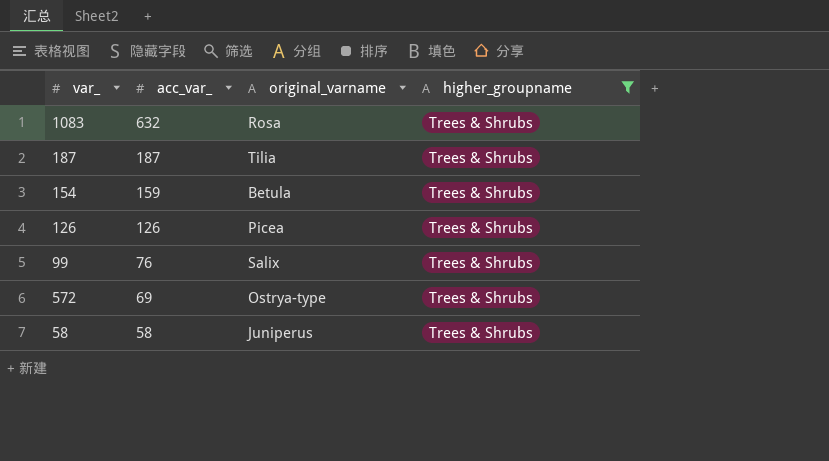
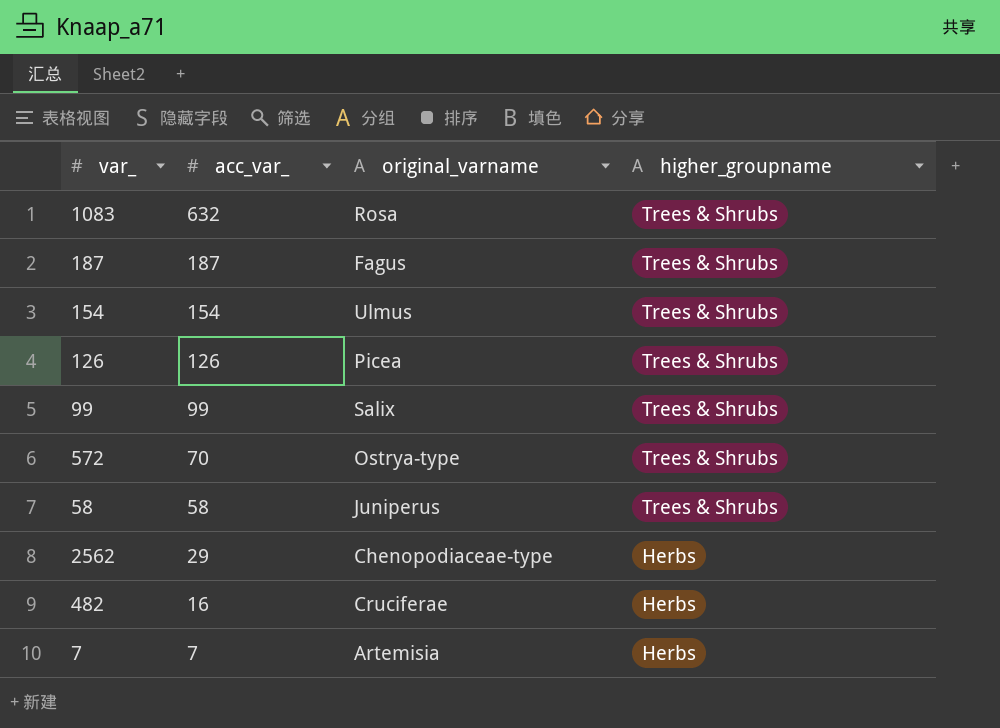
filter: higher_groupname = Trees & Shrubs -> none
187 | original_varname: Tilia -> Fagus
154 | acc_var_: 159 -> 154
154 | original_varname: Betula -> Ulmus
99 | acc_var_: 76 -> 99
572 | acc_var_: 69 -> 70

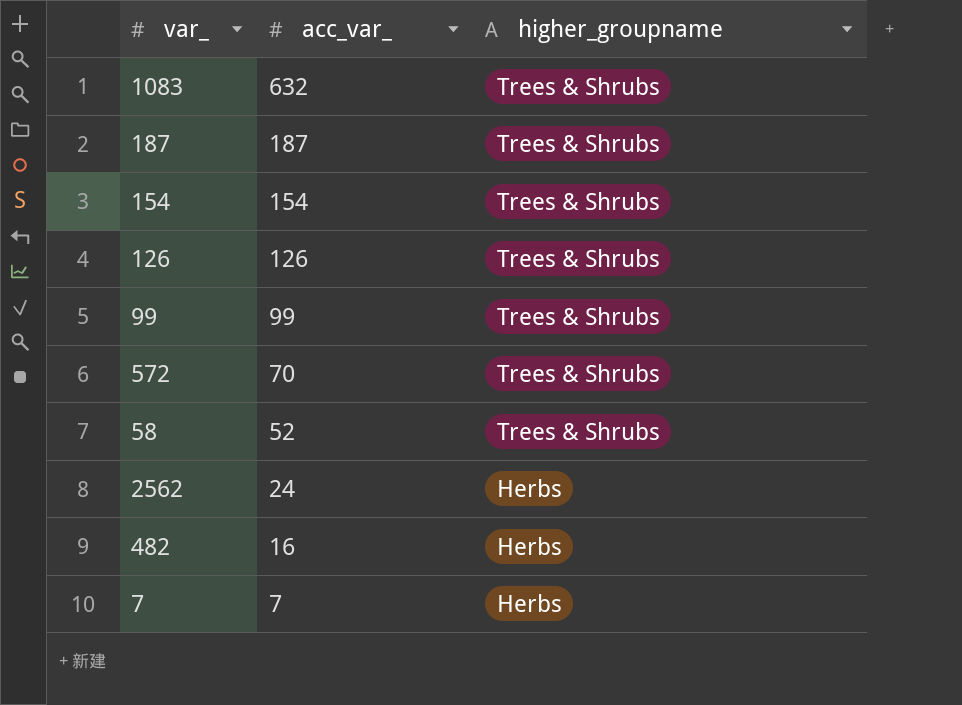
column original_varname | position: 3 -> none
58 | acc_var_: 58 -> 52
2562 | acc_var_: 29 -> 24

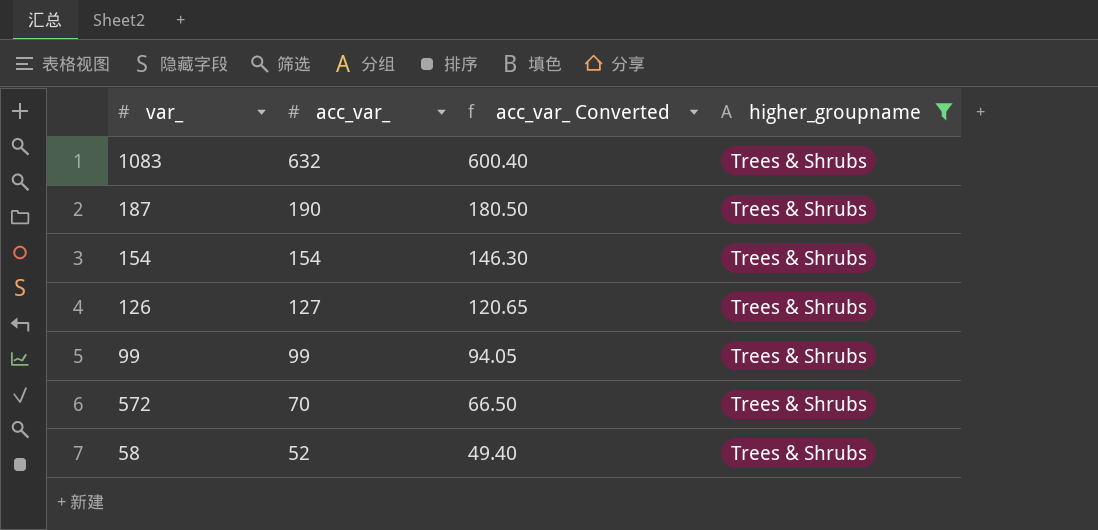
filter: none -> higher_groupname = Trees & Shrubs
column acc_var_ Converted | formula: none -> [acc_var_] * 0.95
187 | acc_var_: 187 -> 190
126 | acc_var_: 126 -> 127

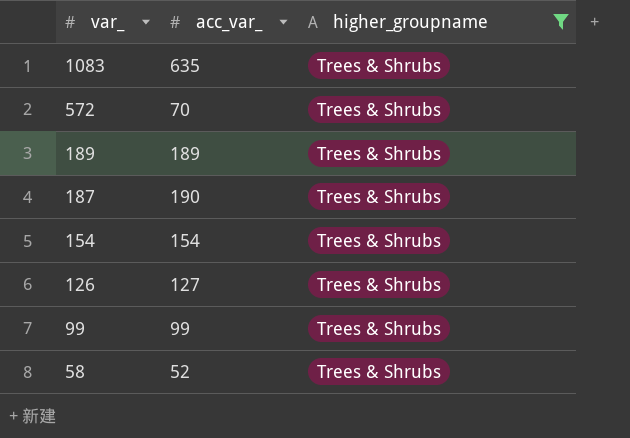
row order: acc_var_ descending -> var_ descending
column acc_var_ Converted | formula: [acc_var_] * 0.95 -> none
1083 | acc_var_: 632 -> 635
row 189: none -> 189 | Trees & Shrubs

